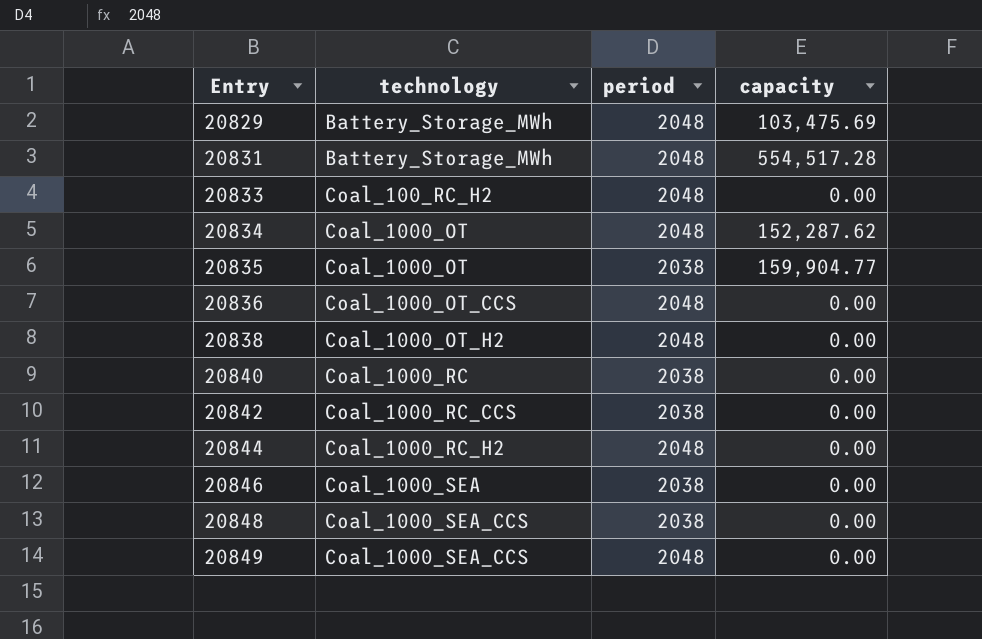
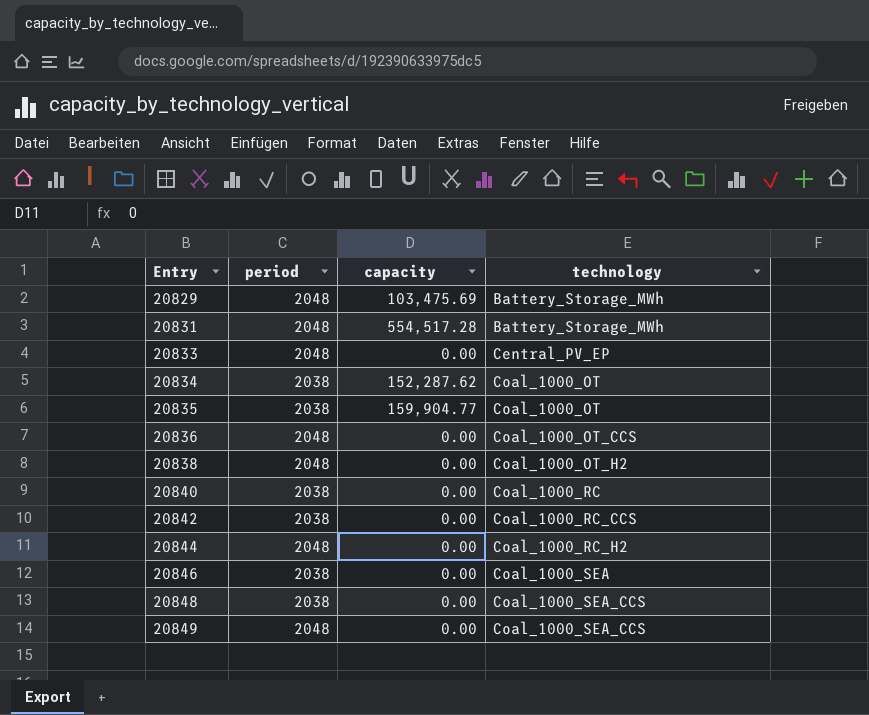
column technology | position: 2 -> 4
20833 | technology: Coal_100_RC_H2 -> Central_PV_EP
20834 | period: 2048 -> 2038

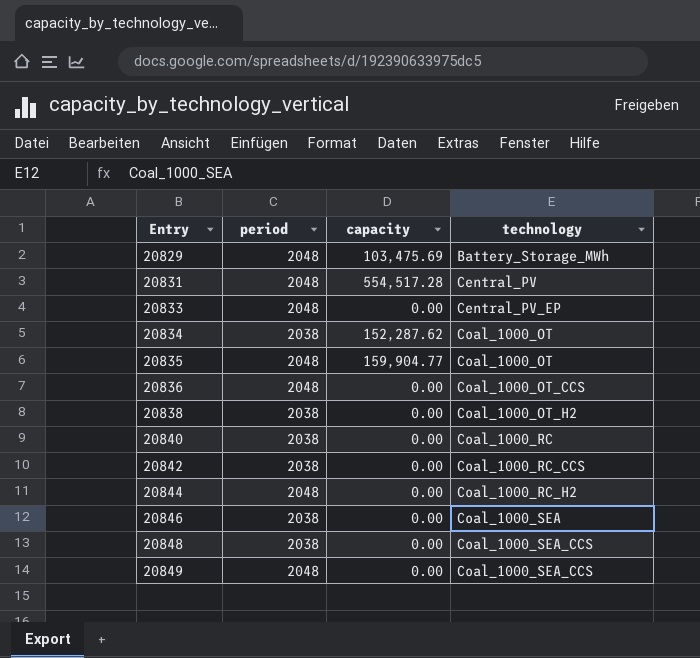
20831 | technology: Battery_Storage_MWh -> Central_PV
20835 | period: 2038 -> 2048
20838 | period: 2048 -> 2038

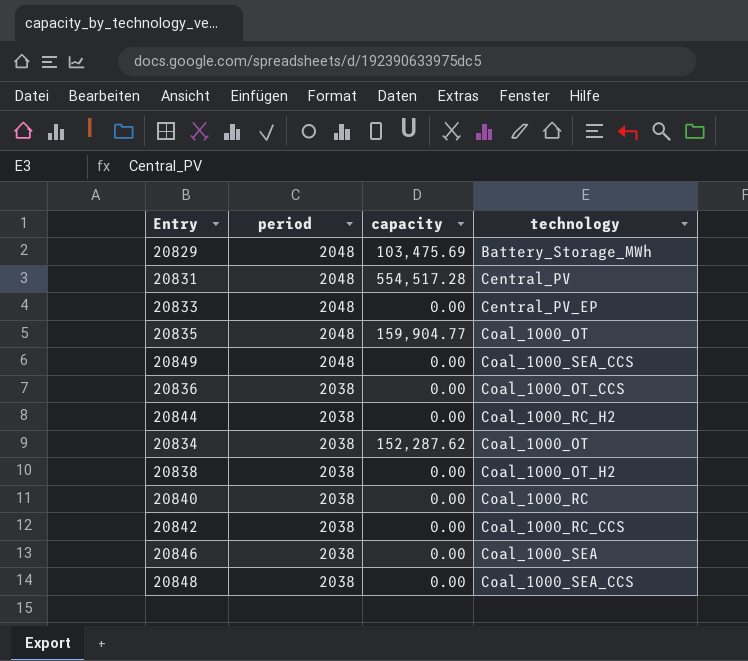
row order: Entry ascending -> period descending
20836 | period: 2048 -> 2038
20844 | period: 2048 -> 2038

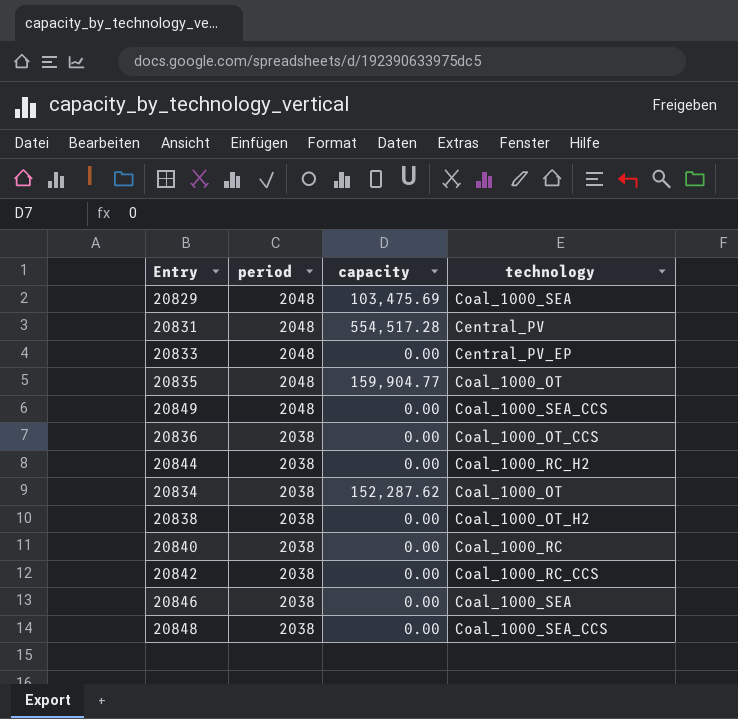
20829 | technology: Battery_Storage_MWh -> Coal_1000_SEA

